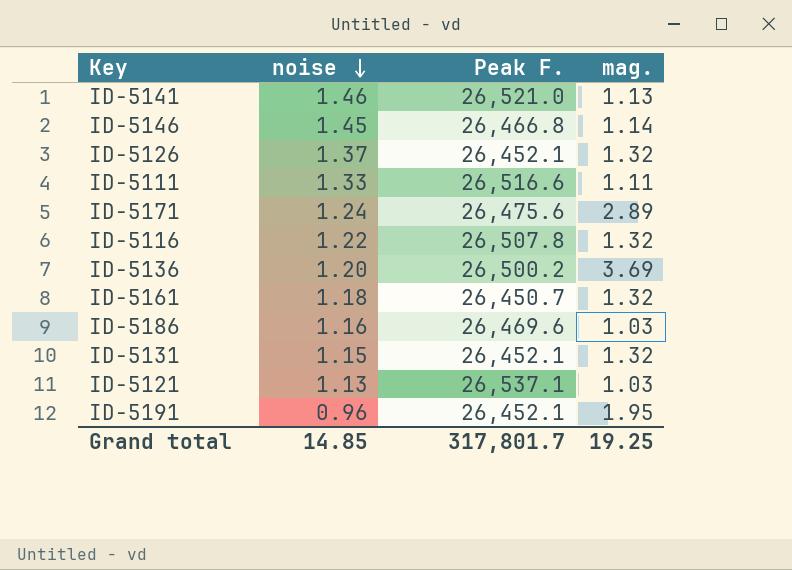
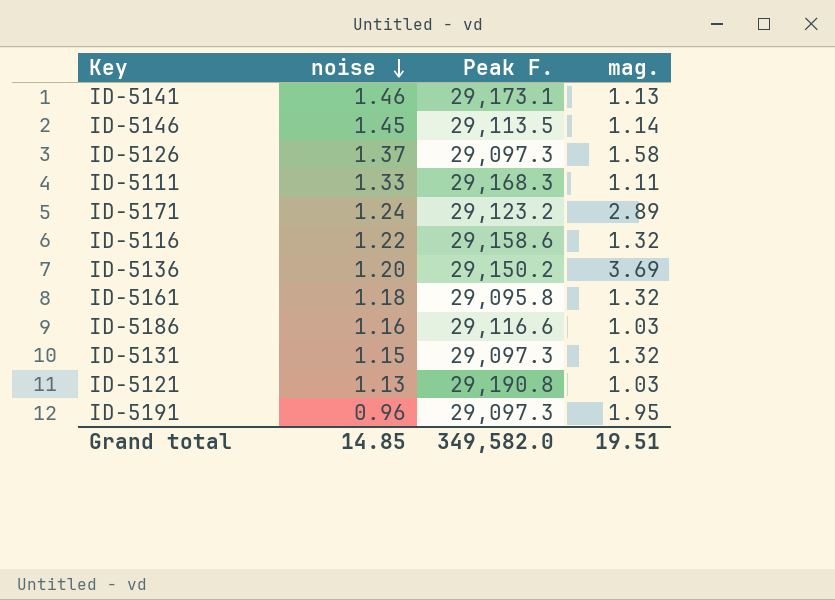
ID-5141 | Peak F.: 26,521.0 -> 29,173.1
ID-5146 | Peak F.: 26,466.8 -> 29,113.5
ID-5126 | Peak F.: 26,452.1 -> 29,097.3
ID-5126 | mag.: 1.32 -> 1.58
ID-5111 | Peak F.: 26,516.6 -> 29,168.3
ID-5171 | Peak F.: 26,475.6 -> 29,123.2
ID-5116 | Peak F.: 26,507.8 -> 29,158.6
ID-5136 | Peak F.: 26,500.2 -> 29,150.2
ID-5161 | Peak F.: 26,450.7 -> 29,095.8
ID-5186 | Peak F.: 26,469.6 -> 29,116.6
ID-5131 | Peak F.: 26,452.1 -> 29,097.3
ID-5121 | Peak F.: 26,537.1 -> 29,190.8
ID-5191 | Peak F.: 26,452.1 -> 29,097.3
Grand total | Peak F.: 317,801.7 -> 349,582.0
Grand total | mag.: 19.25 -> 19.51

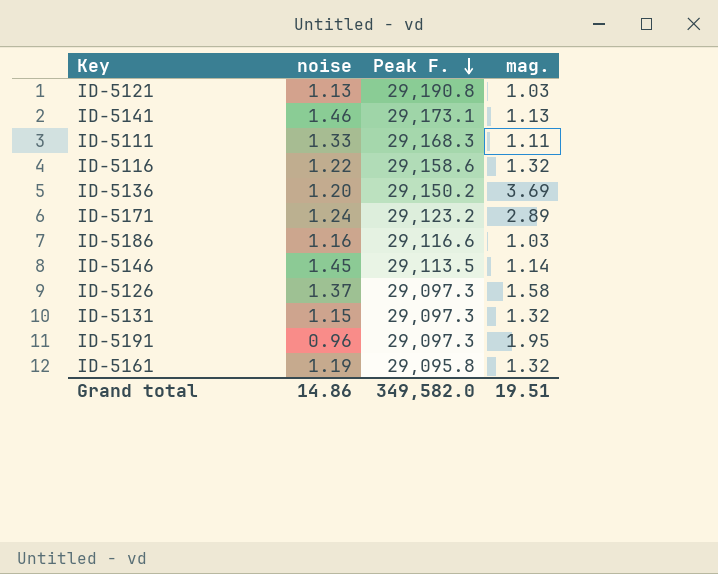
row order: noise descending -> Peak F. descending
ID-5161 | noise: 1.18 -> 1.19
Grand total | noise: 14.85 -> 14.86

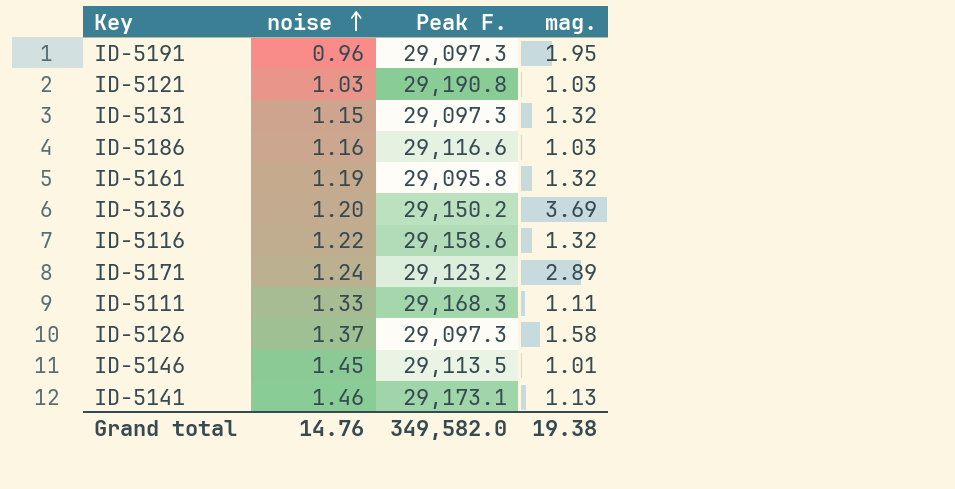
row order: Peak F. descending -> noise ascending
ID-5121 | noise: 1.13 -> 1.03
ID-5146 | mag.: 1.14 -> 1.01
Grand total | noise: 14.86 -> 14.76
Grand total | mag.: 19.51 -> 19.38

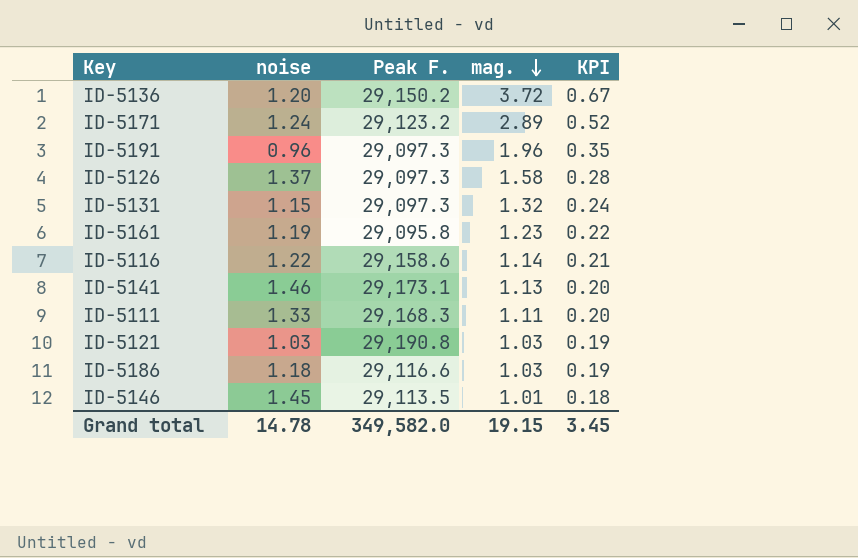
row order: noise ascending -> mag. descending
column KPI | formula: none -> [mag.] * 0.18
ID-5136 | mag.: 3.69 -> 3.72
ID-5191 | mag.: 1.95 -> 1.96
ID-5161 | mag.: 1.32 -> 1.23
ID-5116 | mag.: 1.32 -> 1.14
ID-5186 | noise: 1.16 -> 1.18
Grand total | noise: 14.76 -> 14.78
Grand total | mag.: 19.38 -> 19.15

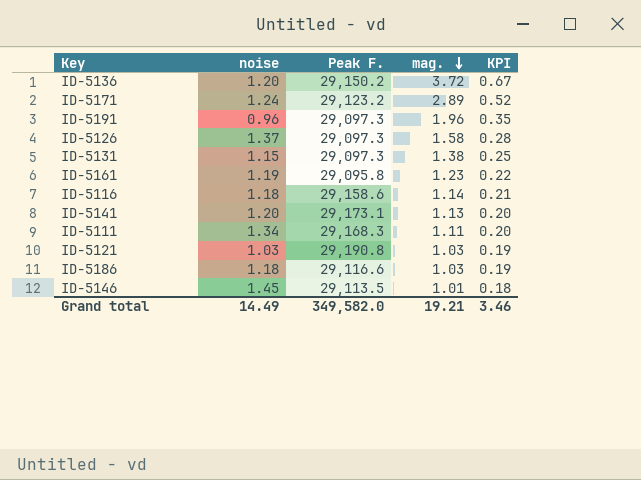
ID-5131 | mag.: 1.32 -> 1.38
ID-5131 | KPI: 0.24 -> 0.25
ID-5116 | noise: 1.22 -> 1.18
ID-5141 | noise: 1.46 -> 1.20
ID-5111 | noise: 1.33 -> 1.34
Grand total | noise: 14.78 -> 14.49
Grand total | mag.: 19.15 -> 19.21
Grand total | KPI: 3.45 -> 3.46

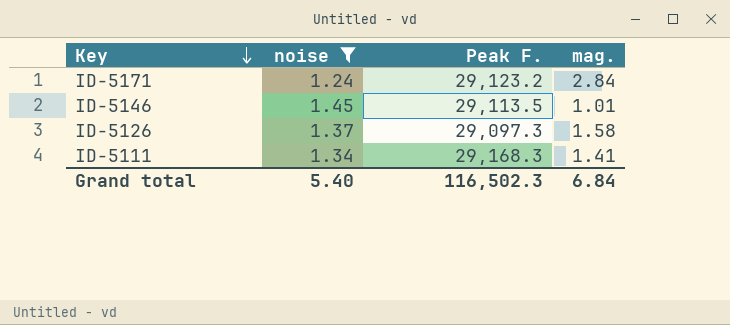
filter: none -> noise >= 1.24
row order: mag. descending -> Key descending
column KPI | formula: [mag.] * 0.18 -> none
ID-5171 | mag.: 2.89 -> 2.84
ID-5111 | mag.: 1.11 -> 1.41
Grand total | noise: 14.49 -> 5.40
Grand total | Peak F.: 349,582.0 -> 116,502.3
Grand total | mag.: 19.21 -> 6.84

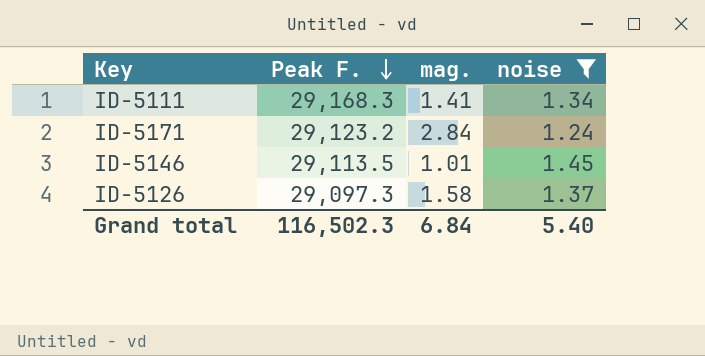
row order: Key descending -> Peak F. descending
column noise | position: 2 -> 4

